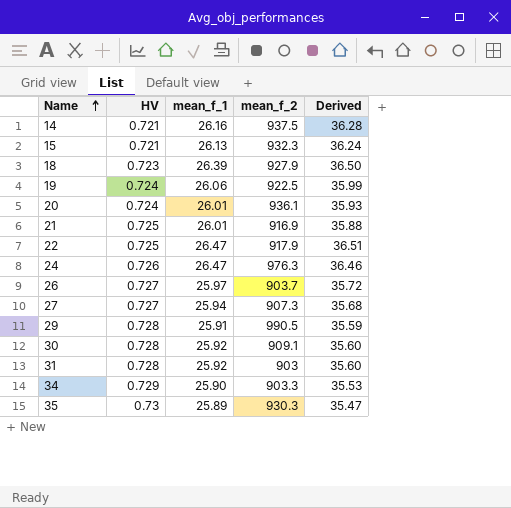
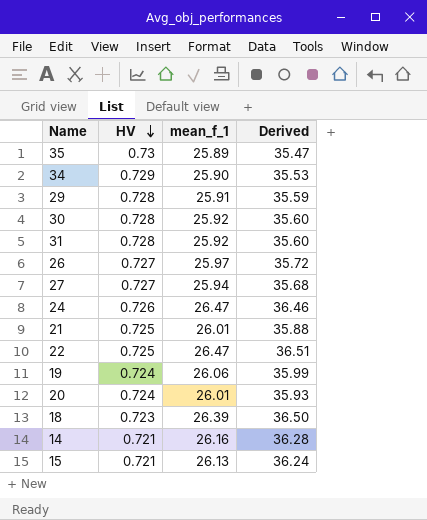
row order: Name ascending -> HV descending
column mean_f_2 | position: 4 -> none

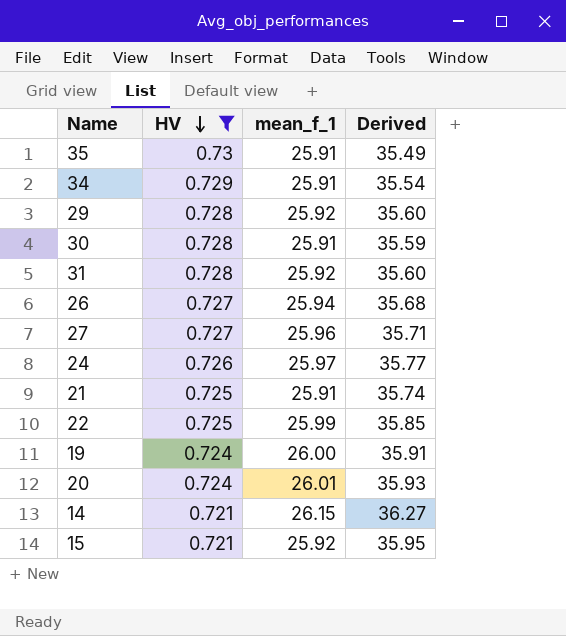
filter: none -> HV != 0.723
35 | mean_f_1: 25.89 -> 25.91
35 | Derived: 35.47 -> 35.49
34 | mean_f_1: 25.90 -> 25.91
34 | Derived: 35.53 -> 35.54
29 | mean_f_1: 25.91 -> 25.92
29 | Derived: 35.59 -> 35.60
30 | mean_f_1: 25.92 -> 25.91
30 | Derived: 35.60 -> 35.59
26 | mean_f_1: 25.97 -> 25.94
26 | Derived: 35.72 -> 35.68
27 | mean_f_1: 25.94 -> 25.96
27 | Derived: 35.68 -> 35.71
24 | mean_f_1: 26.47 -> 25.97
24 | Derived: 36.46 -> 35.77
21 | mean_f_1: 26.01 -> 25.91
21 | Derived: 35.88 -> 35.74
22 | mean_f_1: 26.47 -> 25.99
22 | Derived: 36.51 -> 35.85
19 | mean_f_1: 26.06 -> 26.00
19 | Derived: 35.99 -> 35.91
14 | mean_f_1: 26.16 -> 26.15
14 | Derived: 36.28 -> 36.27
15 | mean_f_1: 26.13 -> 25.92
15 | Derived: 36.24 -> 35.95

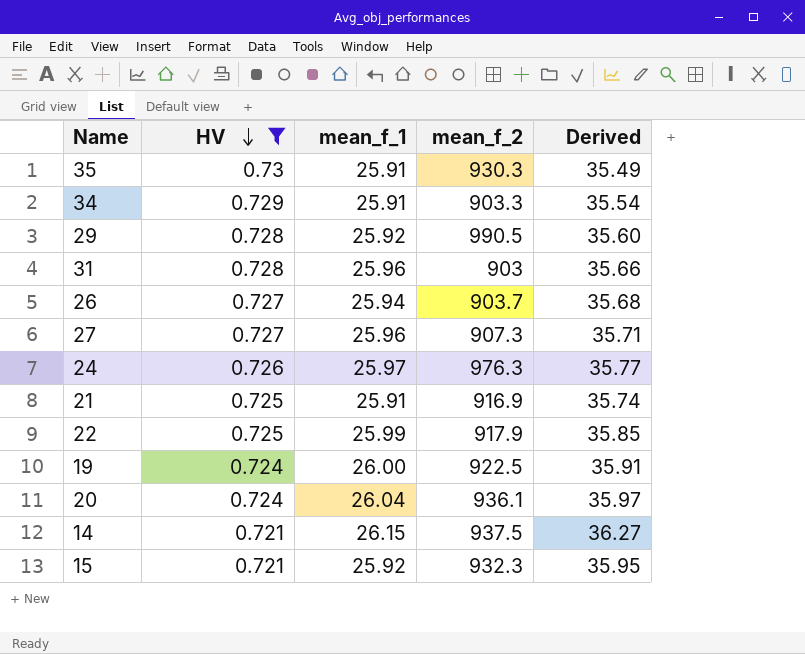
column mean_f_2 | position: none -> 4
row 30: 0.728 | 25.91 | 35.59 -> none
31 | mean_f_1: 25.92 -> 25.96
31 | Derived: 35.60 -> 35.66
20 | mean_f_1: 26.01 -> 26.04
20 | Derived: 35.93 -> 35.97

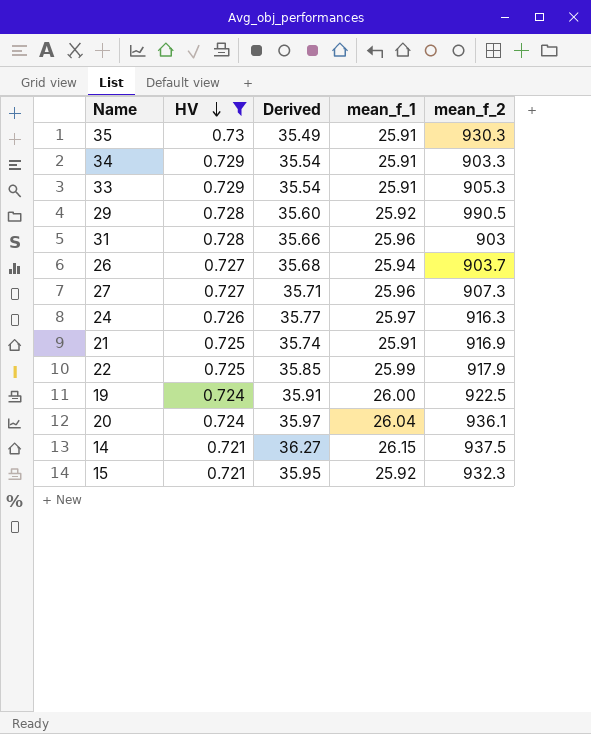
column Derived | position: 5 -> 3
row 33: none -> 0.729 | 35.54 | 25.91 | 905.3
24 | mean_f_2: 976.3 -> 916.3

